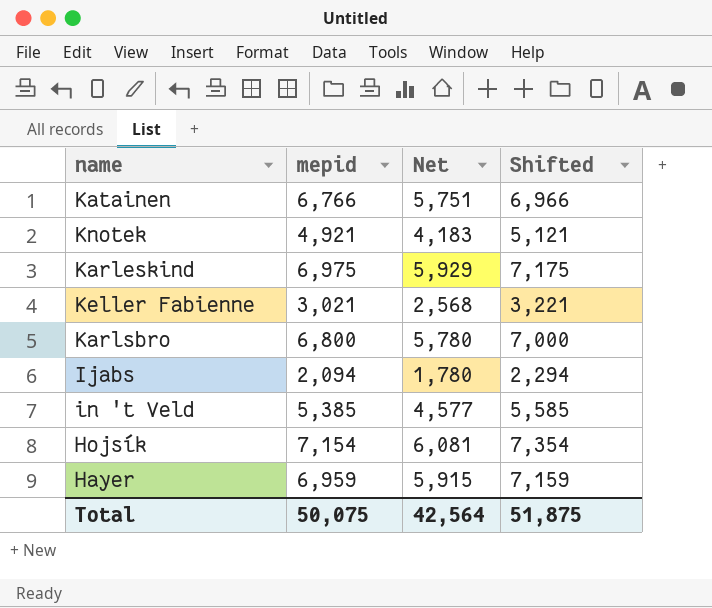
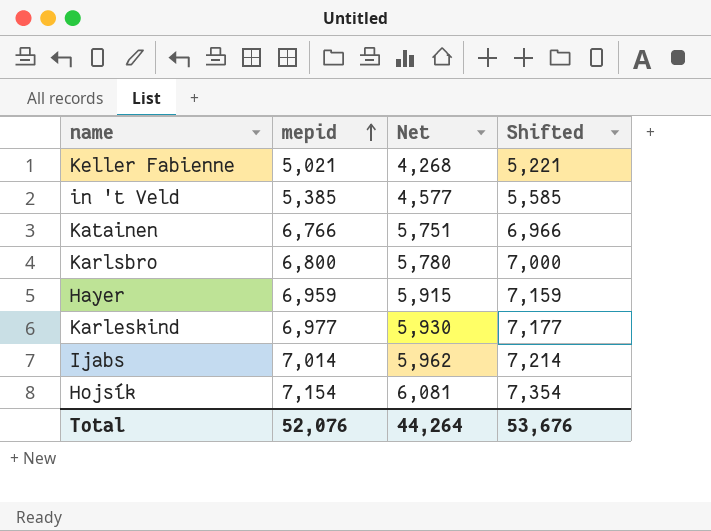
row order: none -> mepid ascending
row Knotek: 4,921 | 4,183 | 5,121 -> none
Keller Fabienne | mepid: 3,021 -> 5,021
Keller Fabienne | Net: 2,568 -> 4,268
Keller Fabienne | Shifted: 3,221 -> 5,221
Karleskind | mepid: 6,975 -> 6,977
Karleskind | Net: 5,929 -> 5,930
Karleskind | Shifted: 7,175 -> 7,177
Ijabs | mepid: 2,094 -> 7,014
Ijabs | Net: 1,780 -> 5,962
Ijabs | Shifted: 2,294 -> 7,214
Total | mepid: 50,075 -> 52,076
Total | Net: 42,564 -> 44,264
Total | Shifted: 51,875 -> 53,676

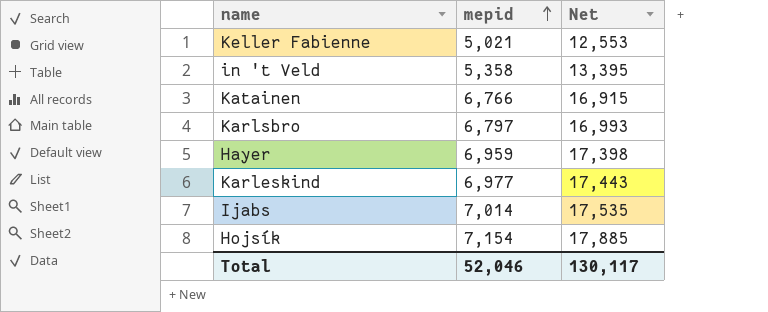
column Shifted | formula: [mepid] + 200 -> none
column Net | formula: [mepid] * 0.85 -> [mepid] * 2.5
in 't Veld | mepid: 5,385 -> 5,358
Karlsbro | mepid: 6,800 -> 6,797
Total | mepid: 52,076 -> 52,046
Total | Net: 44,264 -> 130,117

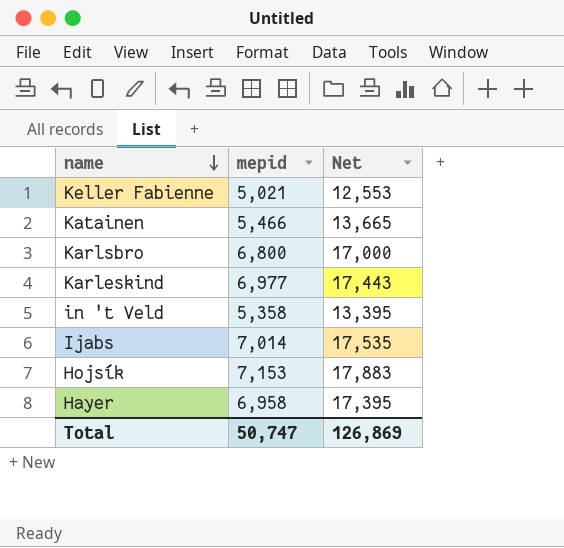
row order: mepid ascending -> name descending
Katainen | mepid: 6,766 -> 5,466
Katainen | Net: 16,915 -> 13,665
Karlsbro | mepid: 6,797 -> 6,800
Karlsbro | Net: 16,993 -> 17,000
Hojsík | mepid: 7,154 -> 7,153
Hojsík | Net: 17,885 -> 17,883
Hayer | mepid: 6,959 -> 6,958
Hayer | Net: 17,398 -> 17,395
Total | mepid: 52,046 -> 50,747
Total | Net: 130,117 -> 126,869

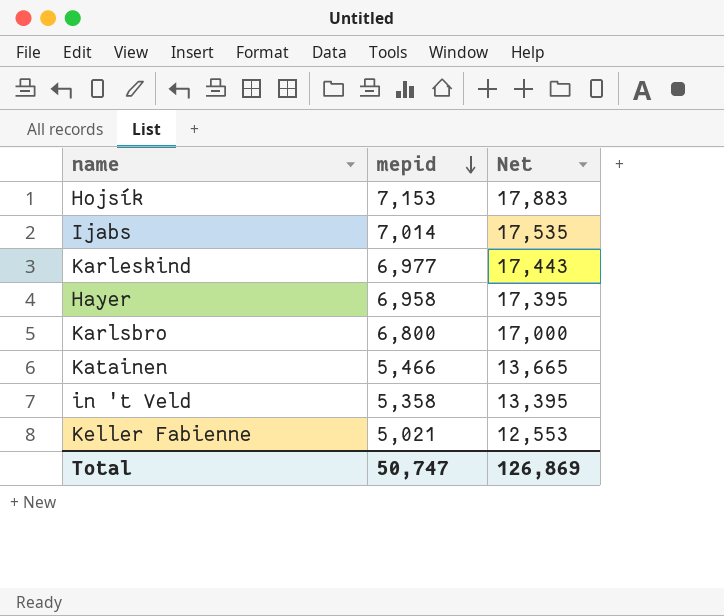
row order: name descending -> mepid descending

